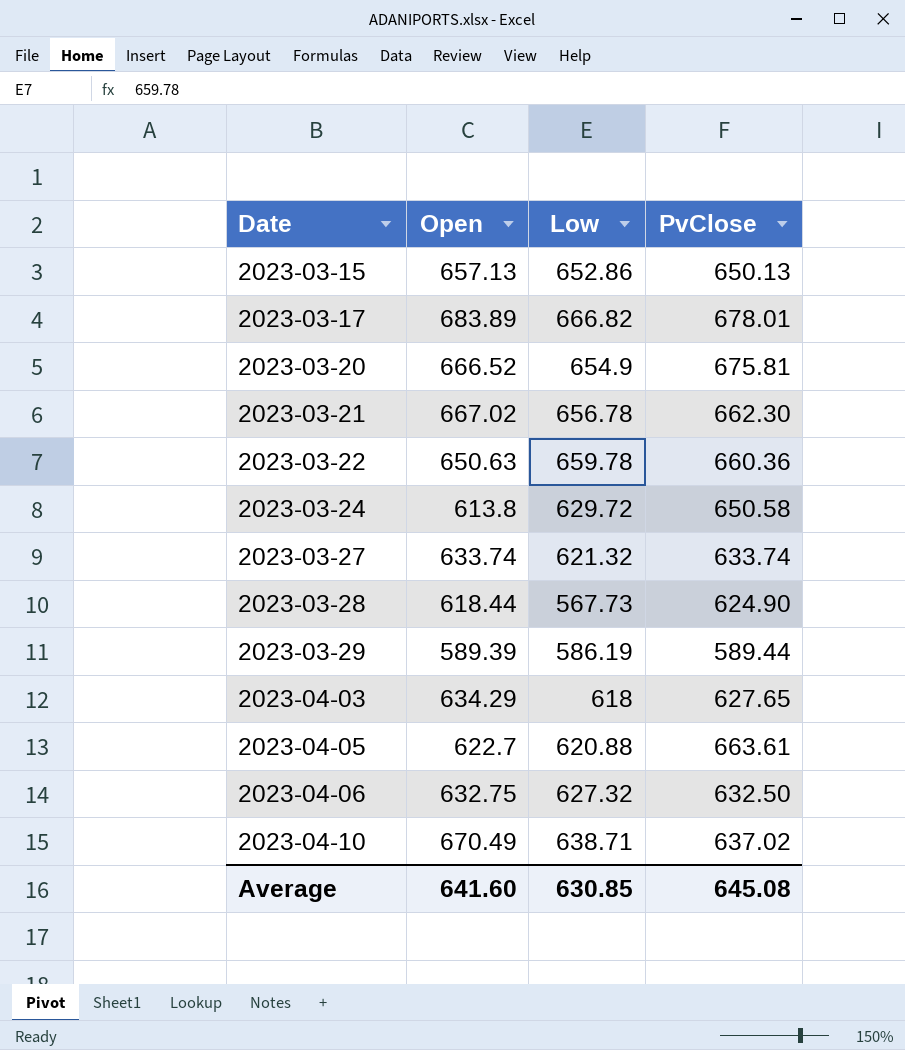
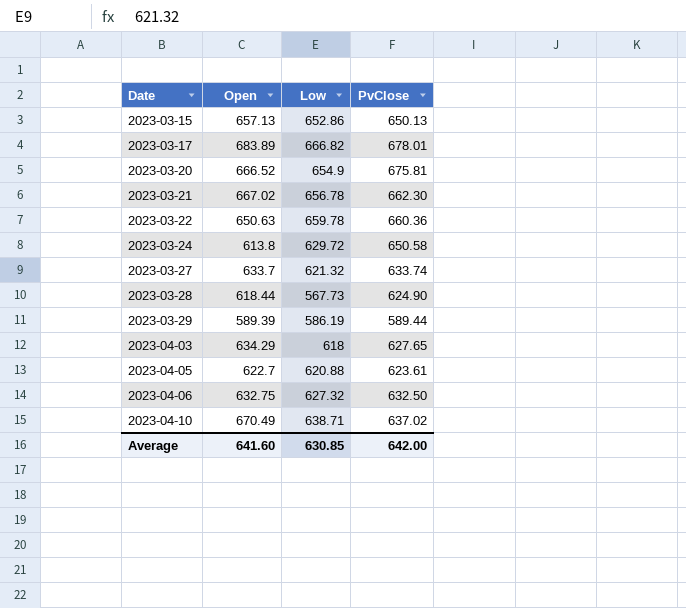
2023-03-27 | Open: 633.74 -> 633.7
2023-04-05 | PvClose: 663.61 -> 623.61
Average | PvClose: 645.08 -> 642.00

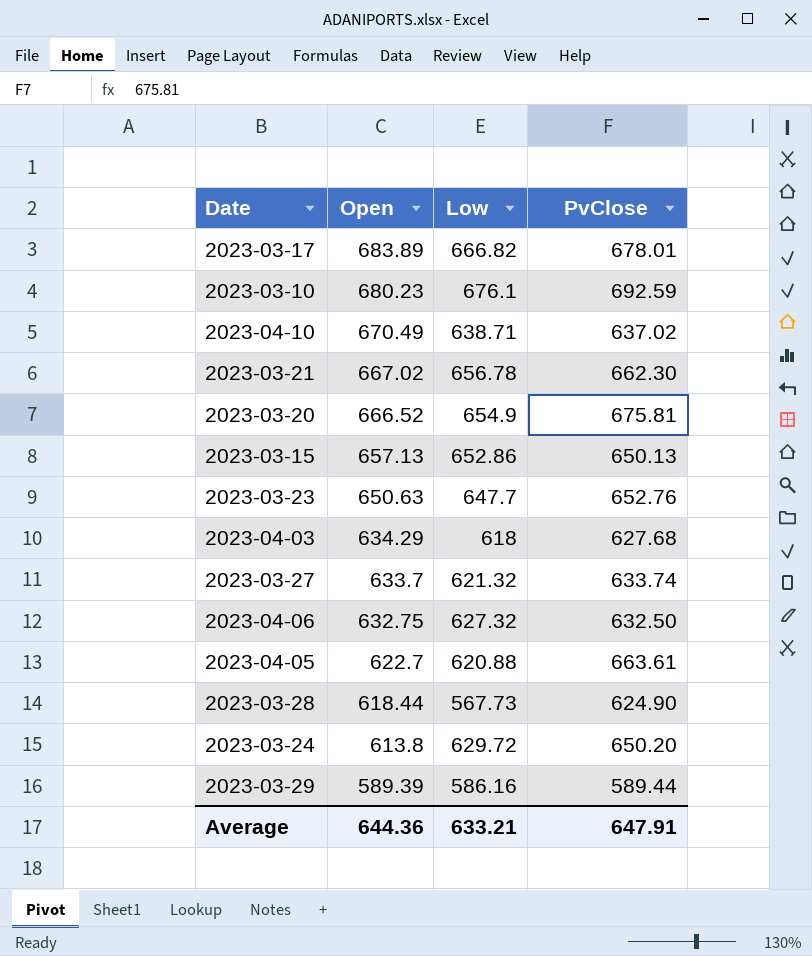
row order: Date ascending -> Open descending
row 2023-03-22: 650.63 | 659.78 | 660.36 -> none
row 2023-03-10: none -> 680.23 | 676.1 | 692.59
row 2023-03-23: none -> 650.63 | 647.7 | 652.76
2023-04-03 | PvClose: 627.65 -> 627.68
2023-04-05 | PvClose: 623.61 -> 663.61
2023-03-24 | PvClose: 650.58 -> 650.20
2023-03-29 | Low: 586.19 -> 586.16
Average | Open: 641.60 -> 644.36
Average | Low: 630.85 -> 633.21
Average | PvClose: 642.00 -> 647.91

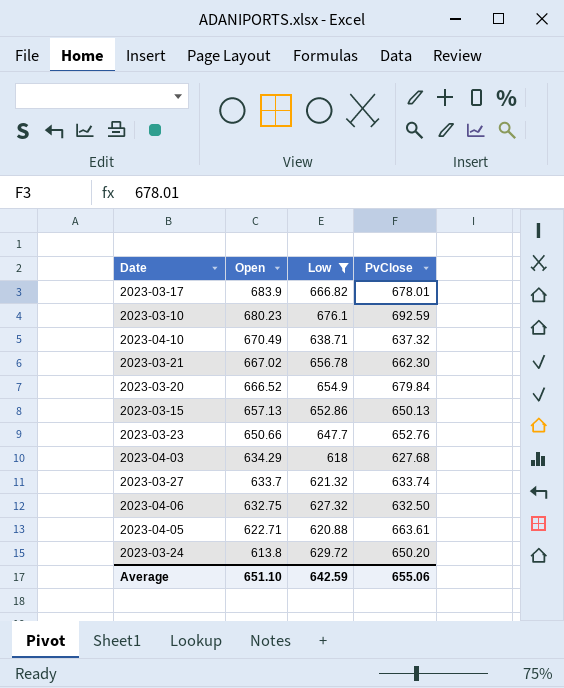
filter: none -> Low >= 618
2023-03-17 | Open: 683.89 -> 683.9
2023-04-10 | PvClose: 637.02 -> 637.32
2023-03-20 | PvClose: 675.81 -> 679.84
2023-03-23 | Open: 650.63 -> 650.66
2023-04-05 | Open: 622.7 -> 622.71
Average | Open: 644.36 -> 651.10
Average | Low: 633.21 -> 642.59
Average | PvClose: 647.91 -> 655.06

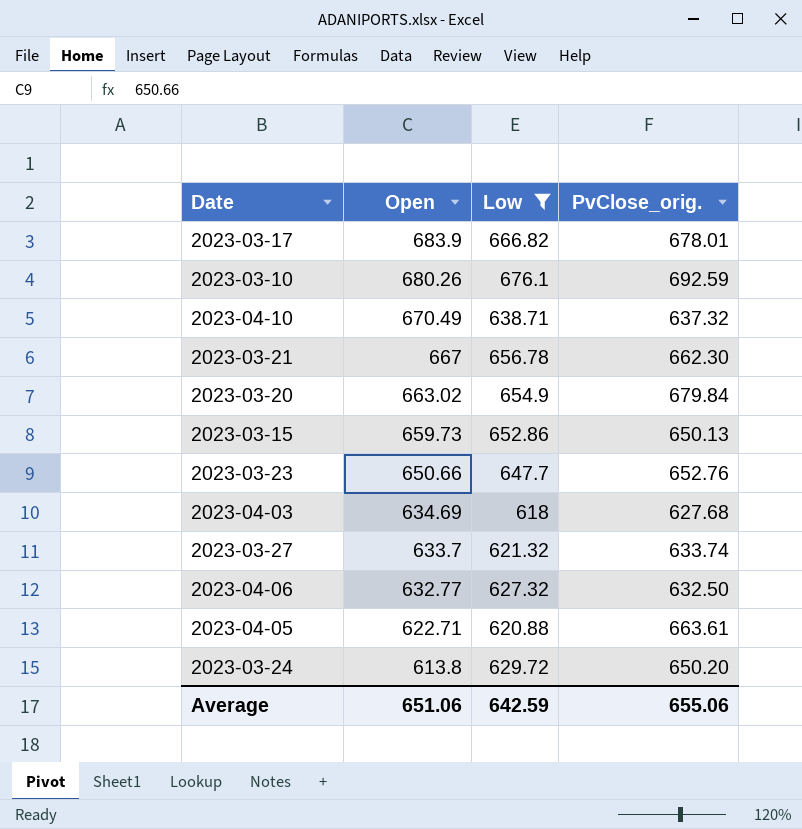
column name: PvClose -> PvClose_orig.
2023-03-10 | Open: 680.23 -> 680.26
2023-03-21 | Open: 667.02 -> 667
2023-03-20 | Open: 666.52 -> 663.02
2023-03-15 | Open: 657.13 -> 659.73
2023-04-03 | Open: 634.29 -> 634.69
2023-04-06 | Open: 632.75 -> 632.77
Average | Open: 651.10 -> 651.06

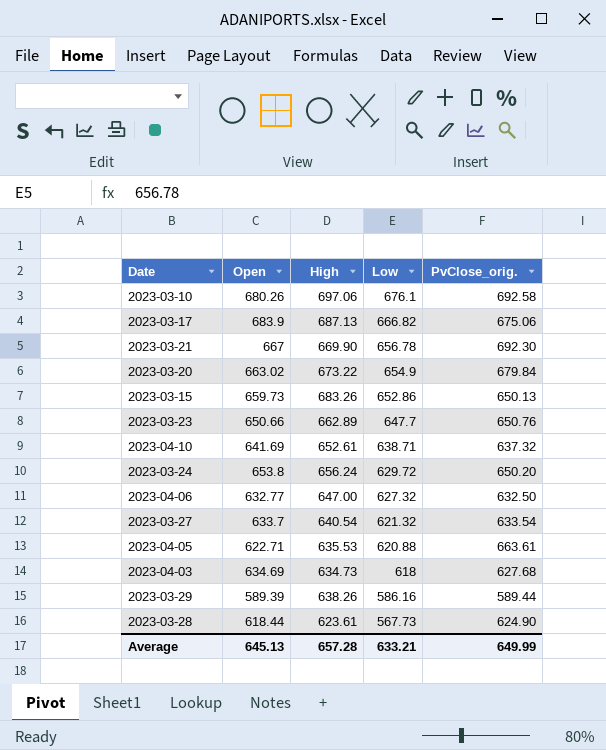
filter: Low >= 618 -> none
row order: Open descending -> Low descending
column High | position: none -> 3
2023-03-10 | PvClose_orig.: 692.59 -> 692.58
2023-03-17 | PvClose_orig.: 678.01 -> 675.06
2023-03-21 | PvClose_orig.: 662.30 -> 692.30
2023-03-23 | PvClose_orig.: 652.76 -> 650.76
2023-04-10 | Open: 670.49 -> 641.69
2023-03-24 | Open: 613.8 -> 653.8
2023-03-27 | PvClose_orig.: 633.74 -> 633.54
Average | Open: 651.06 -> 645.13
Average | Low: 642.59 -> 633.21
Average | PvClose_orig.: 655.06 -> 649.99

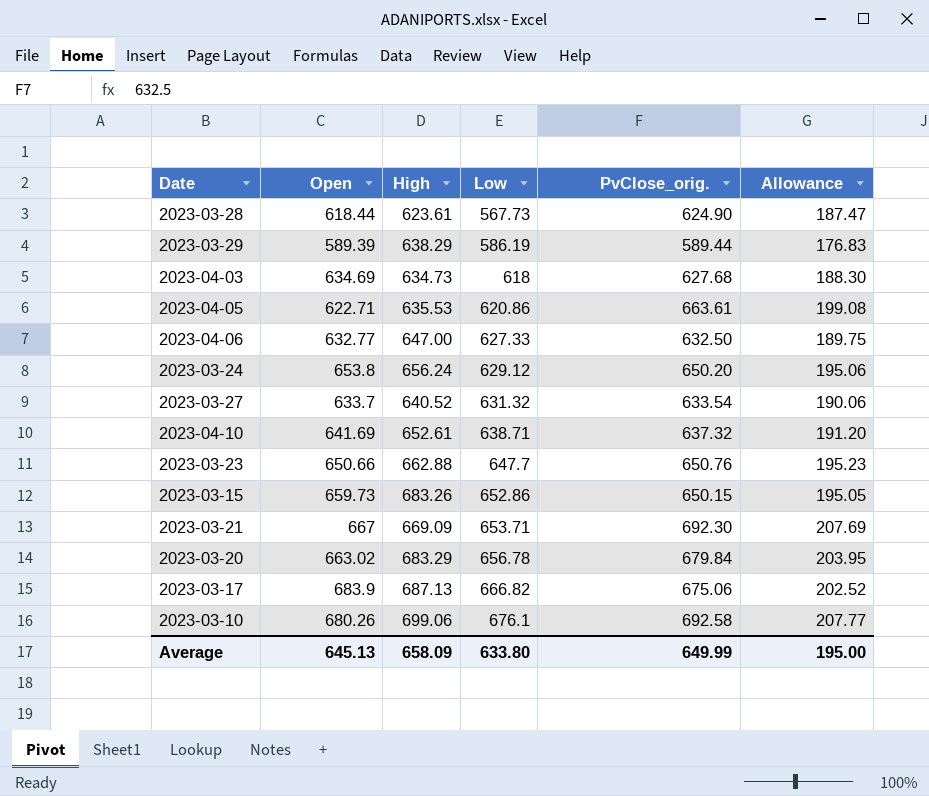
row order: Low descending -> Low ascending
column Allowance | formula: none -> [PvClose_orig.] * 0.3
2023-03-29 | High: 638.26 -> 638.29
2023-03-29 | Low: 586.16 -> 586.19
2023-04-05 | Low: 620.88 -> 620.86
2023-04-06 | Low: 627.32 -> 627.33
2023-03-24 | Low: 629.72 -> 629.12
2023-03-27 | High: 640.54 -> 640.52
2023-03-27 | Low: 621.32 -> 631.32
2023-03-23 | High: 662.89 -> 662.88
2023-03-15 | PvClose_orig.: 650.13 -> 650.15
2023-03-21 | High: 669.90 -> 669.09
2023-03-21 | Low: 656.78 -> 653.71
2023-03-20 | High: 673.22 -> 683.29
2023-03-20 | Low: 654.9 -> 656.78
2023-03-10 | High: 697.06 -> 699.06
Average | High: 657.28 -> 658.09
Average | Low: 633.21 -> 633.80

